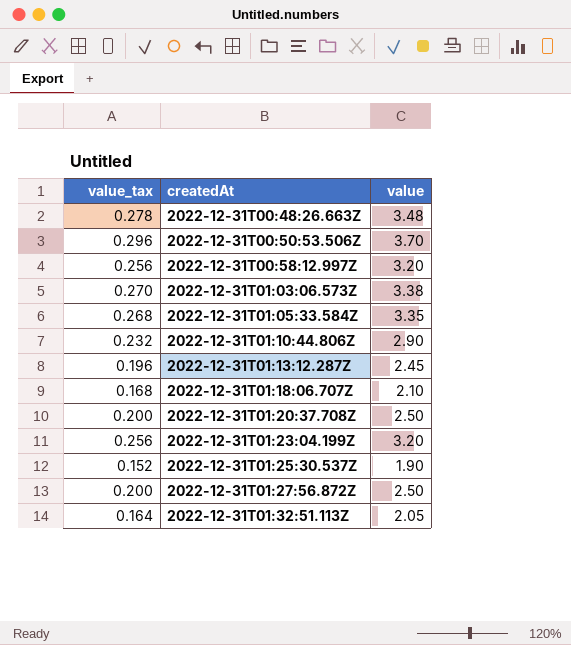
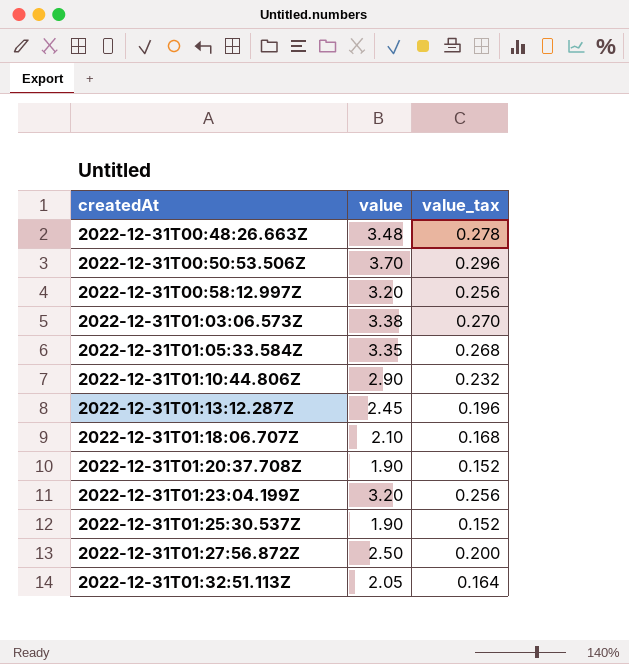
column value_tax | position: 1 -> 3
2022-12-31T01:20:37.708Z | value: 2.50 -> 1.90
2022-12-31T01:20:37.708Z | value_tax: 0.200 -> 0.152

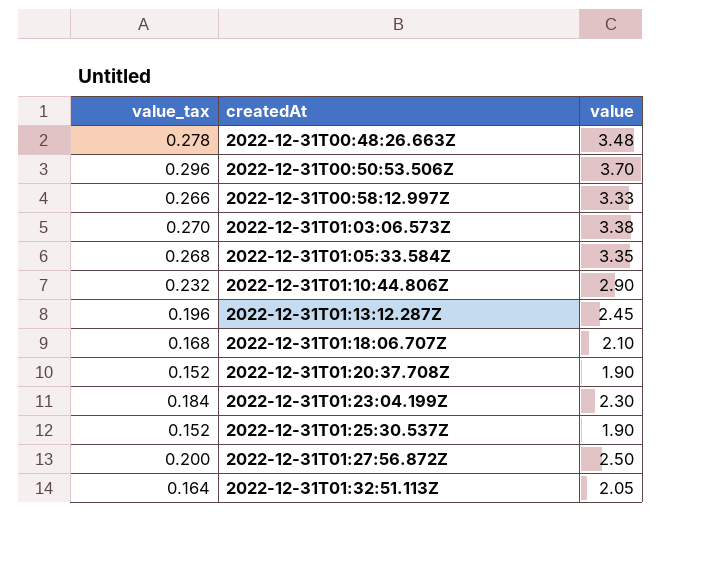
column value_tax | position: 3 -> 1
2022-12-31T00:58:12.997Z | value_tax: 0.256 -> 0.266
2022-12-31T00:58:12.997Z | value: 3.20 -> 3.33
2022-12-31T01:23:04.199Z | value_tax: 0.256 -> 0.184
2022-12-31T01:23:04.199Z | value: 3.20 -> 2.30

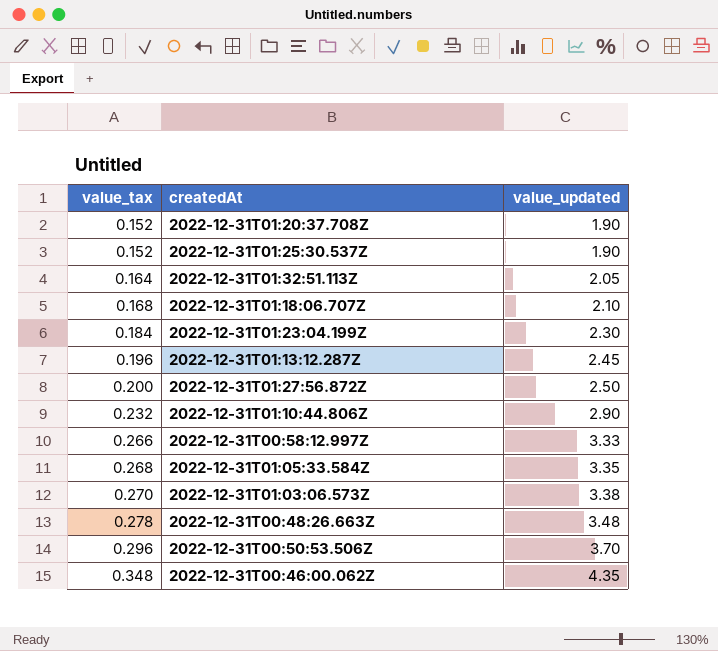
row order: createdAt ascending -> value_tax ascending
column name: value -> value_updated
row 2022-12-31T00:46:00.062Z: none -> 0.348 | 4.35

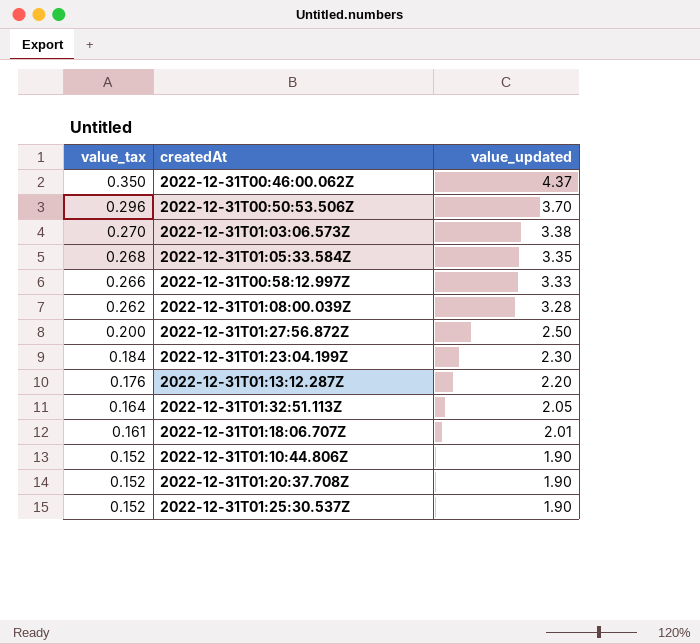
row order: value_tax ascending -> value_tax descending
row 2022-12-31T00:48:26.663Z: 0.278 | 3.48 -> none
2022-12-31T00:46:00.062Z | value_tax: 0.348 -> 0.350
2022-12-31T00:46:00.062Z | value_updated: 4.35 -> 4.37
row 2022-12-31T01:08:00.039Z: none -> 0.262 | 3.28
2022-12-31T01:13:12.287Z | value_tax: 0.196 -> 0.176
2022-12-31T01:13:12.287Z | value_updated: 2.45 -> 2.20
2022-12-31T01:18:06.707Z | value_tax: 0.168 -> 0.161
2022-12-31T01:18:06.707Z | value_updated: 2.10 -> 2.01
2022-12-31T01:10:44.806Z | value_tax: 0.232 -> 0.152
2022-12-31T01:10:44.806Z | value_updated: 2.90 -> 1.90

